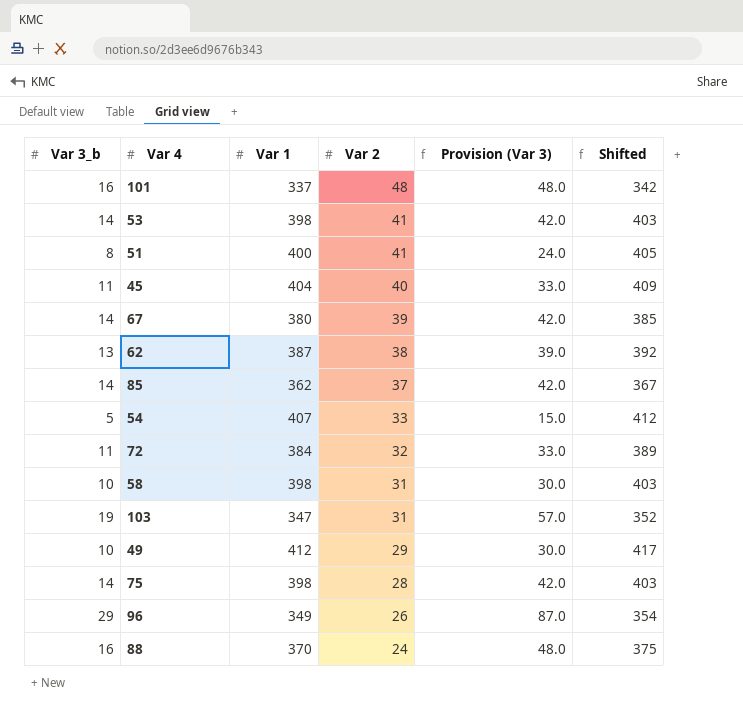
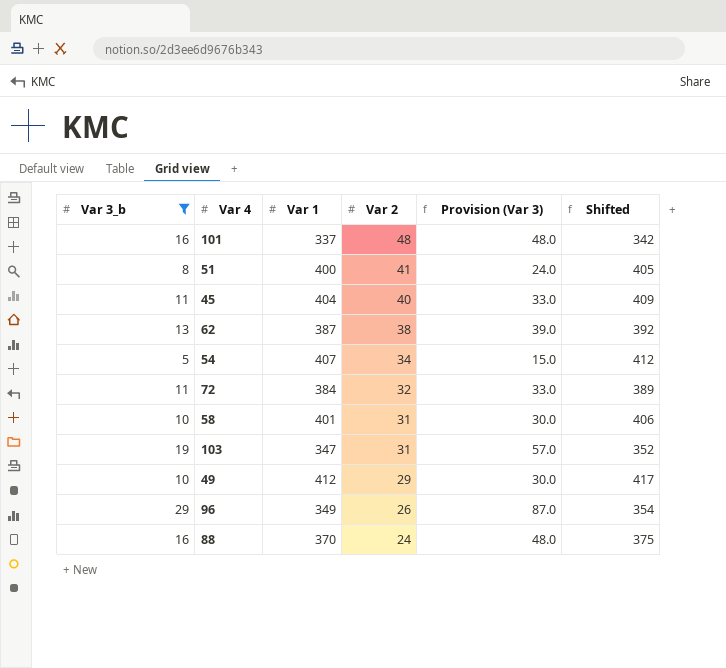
filter: none -> Var 3_b != 14
54 | Var 2: 33 -> 34
58 | Var 1: 398 -> 401
58 | Shifted: 403 -> 406

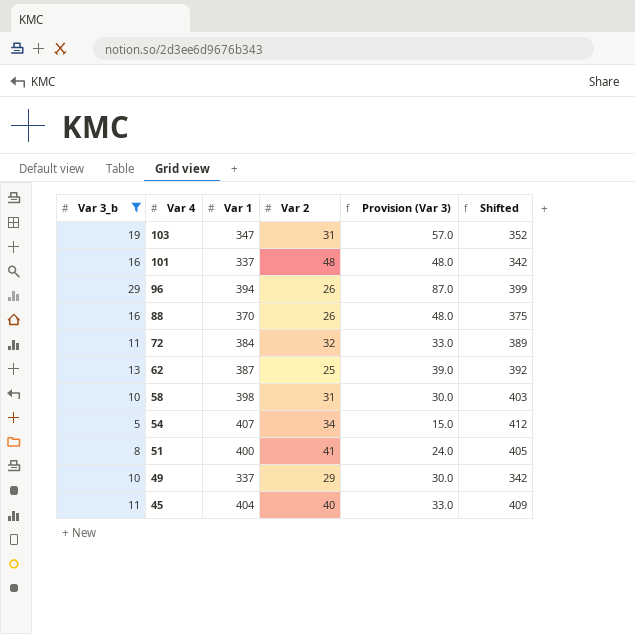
row order: Var 2 descending -> Var 4 descending
96 | Var 1: 349 -> 394
96 | Shifted: 354 -> 399
88 | Var 2: 24 -> 26
62 | Var 2: 38 -> 25
58 | Var 1: 401 -> 398
58 | Shifted: 406 -> 403
49 | Var 1: 412 -> 337
49 | Shifted: 417 -> 342

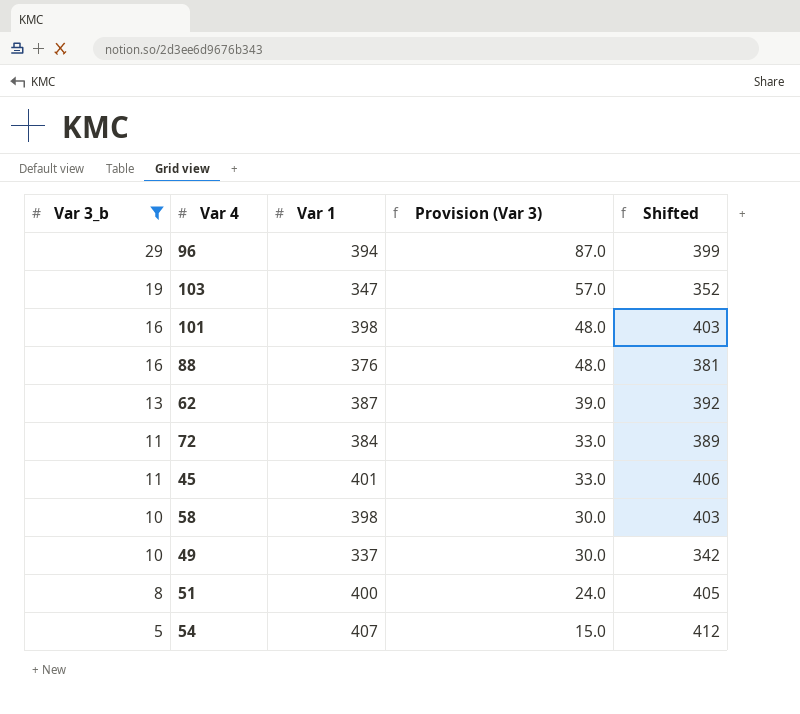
row order: Var 4 descending -> Var 3_b descending
column Var 2 | position: 4 -> none
101 | Var 1: 337 -> 398
101 | Shifted: 342 -> 403
88 | Var 1: 370 -> 376
88 | Shifted: 375 -> 381
45 | Var 1: 404 -> 401
45 | Shifted: 409 -> 406

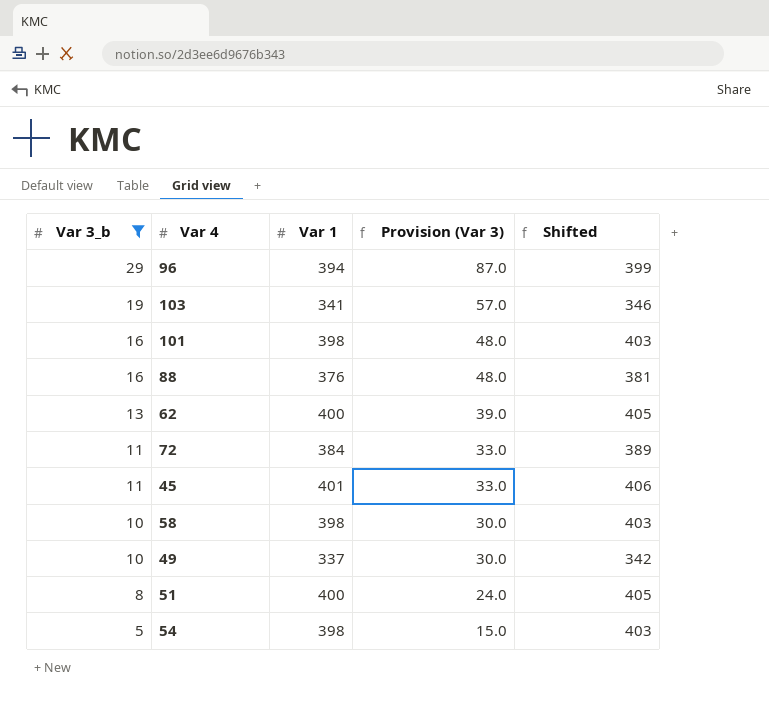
103 | Var 1: 347 -> 341
103 | Shifted: 352 -> 346
62 | Var 1: 387 -> 400
62 | Shifted: 392 -> 405
54 | Var 1: 407 -> 398
54 | Shifted: 412 -> 403

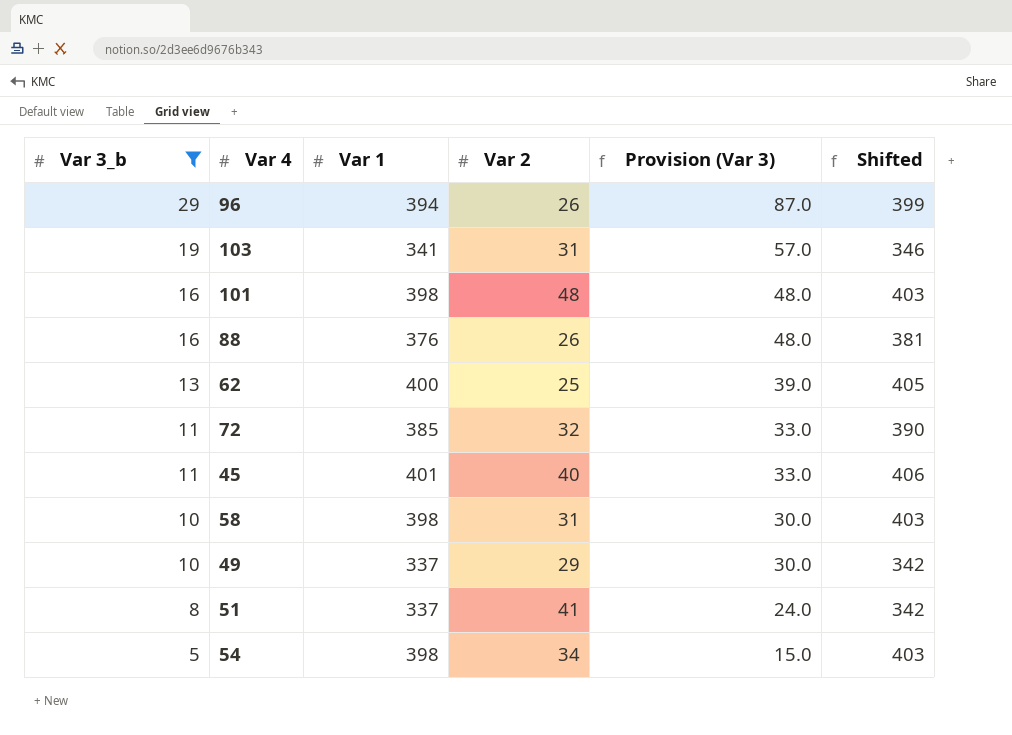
column Var 2 | position: none -> 4
72 | Var 1: 384 -> 385
72 | Shifted: 389 -> 390
51 | Var 1: 400 -> 337
51 | Shifted: 405 -> 342

